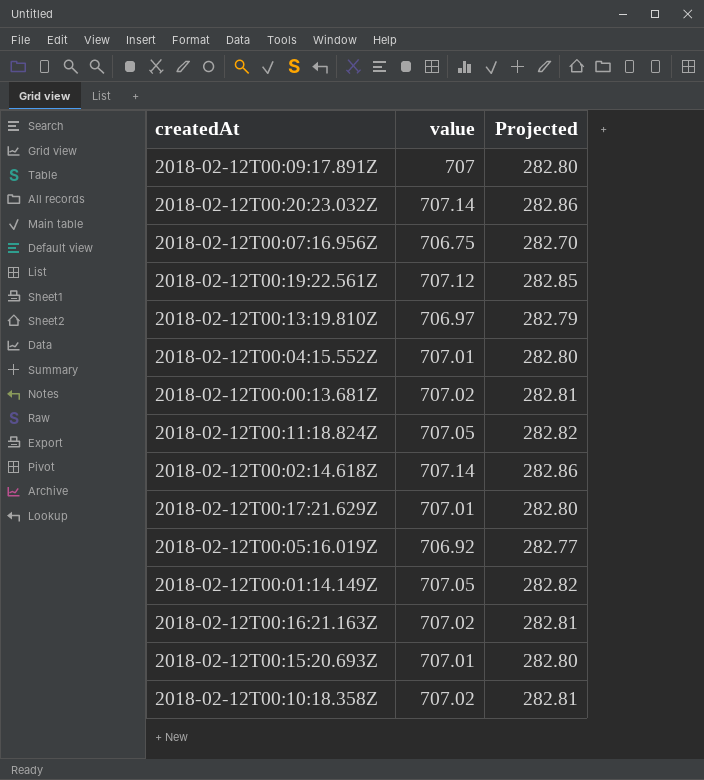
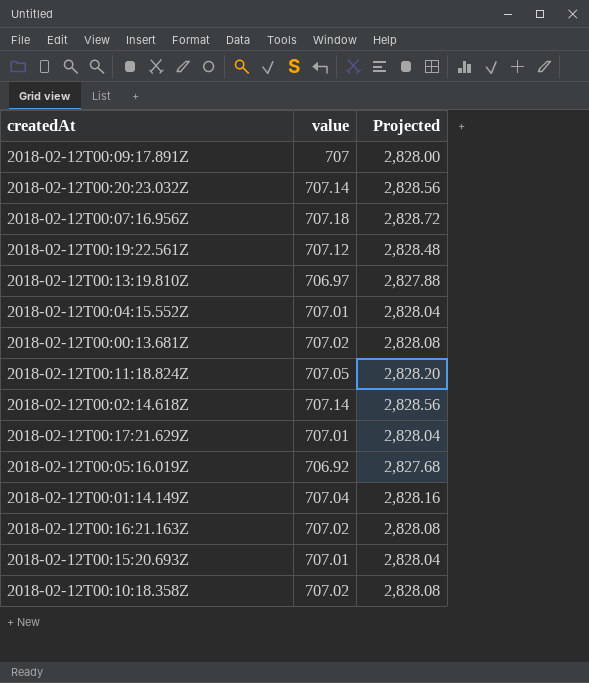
column Projected | formula: [value] * 0.4 -> [value] * 4
2018-02-12T00:07:16.956Z | value: 706.75 -> 707.18
2018-02-12T00:01:14.149Z | value: 707.05 -> 707.04

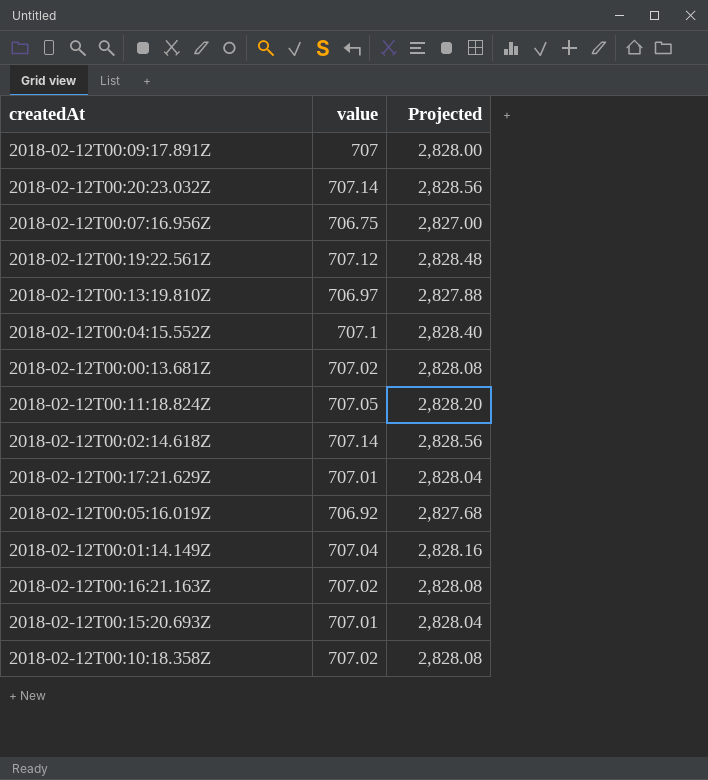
2018-02-12T00:07:16.956Z | value: 707.18 -> 706.75
2018-02-12T00:07:16.956Z | Projected: 2,828.72 -> 2,827.00
2018-02-12T00:04:15.552Z | value: 707.01 -> 707.1
2018-02-12T00:04:15.552Z | Projected: 2,828.04 -> 2,828.40

